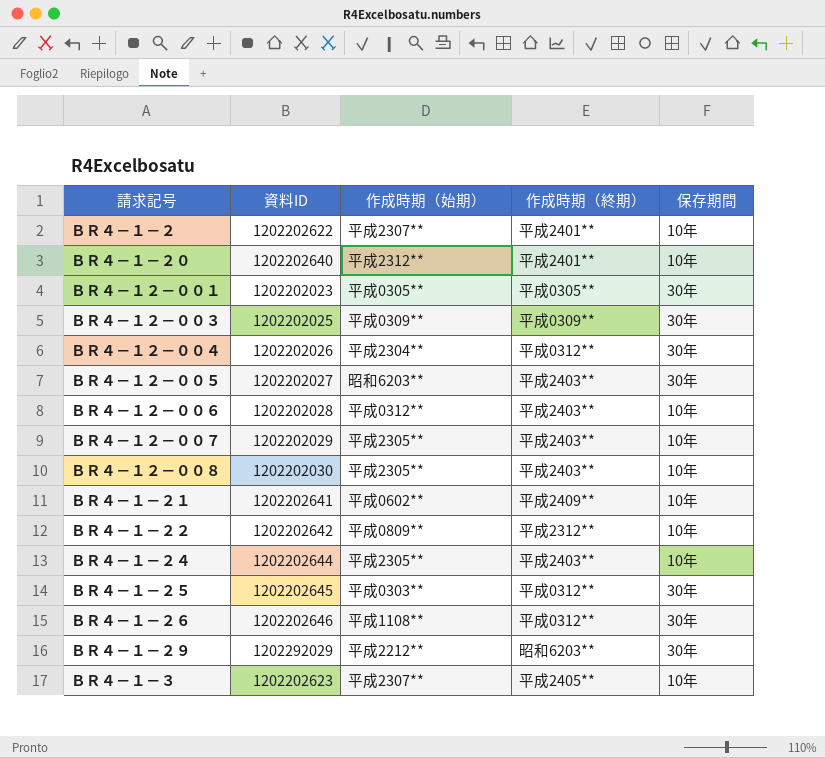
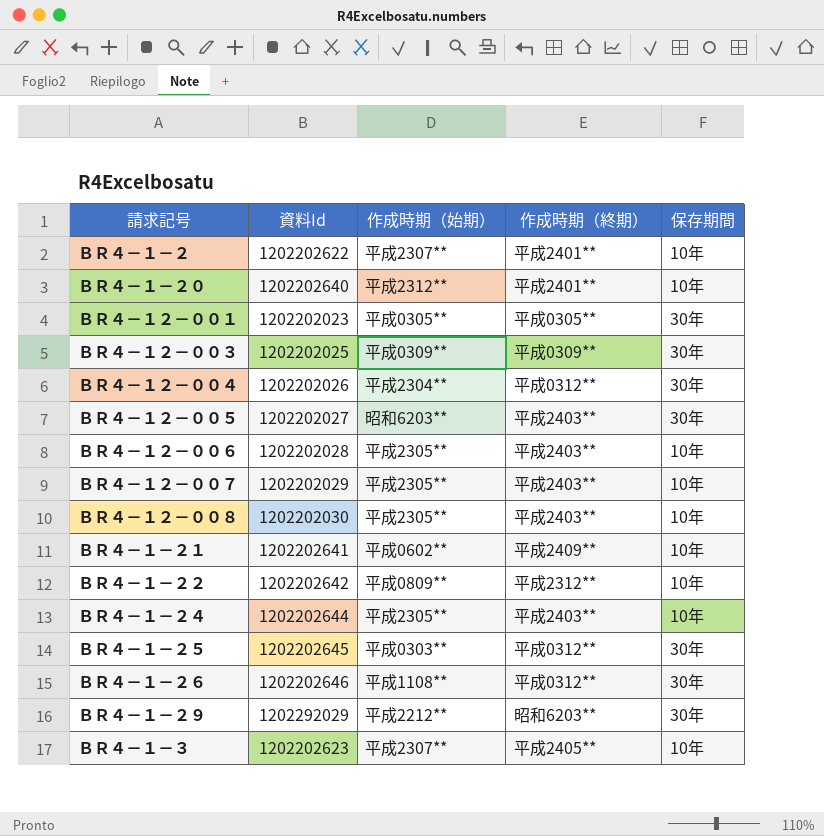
column name: 資料ID -> 資料Id
ＢＲ４－１２－００６ | 作成時期（始期）: 平成0312** -> 平成2305**

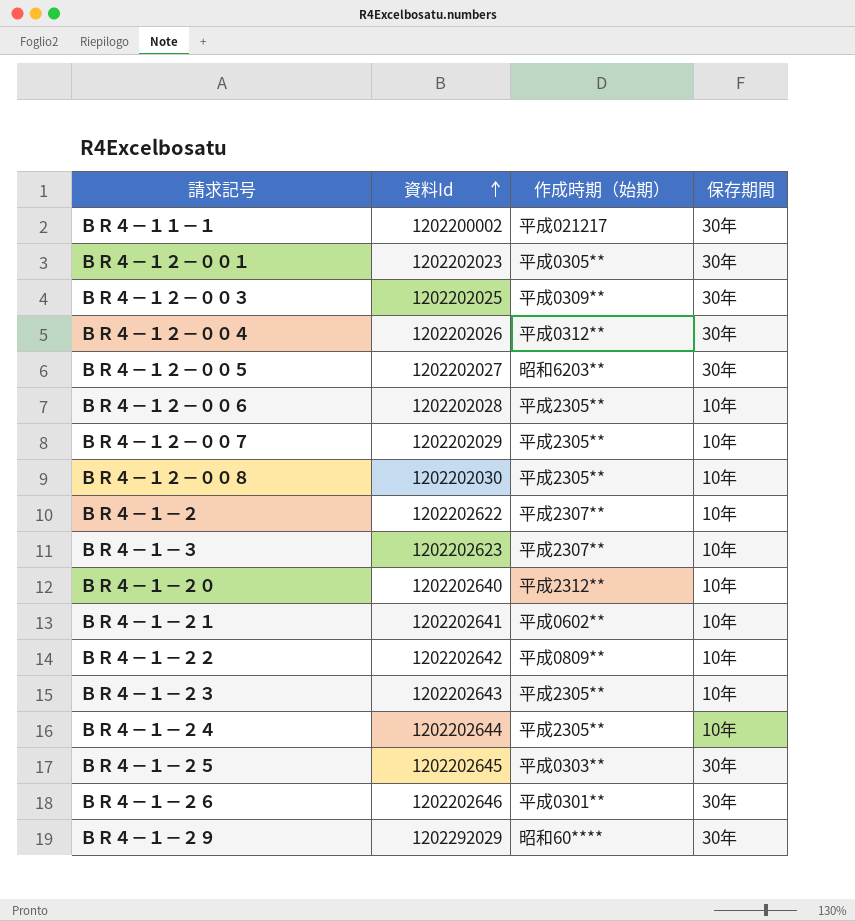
row order: none -> 資料Id ascending
column 作成時期（終期） | position: 4 -> none
row ＢＲ４－１１－１: none -> 1202200002 | 平成021217 | 30年
ＢＲ４－１２－００４ | 作成時期（始期）: 平成2304** -> 平成0312**
row ＢＲ４－１－２３: none -> 1202202643 | 平成2305** | 10年
ＢＲ４－１－２６ | 作成時期（始期）: 平成1108** -> 平成0301**
ＢＲ４－１－２９ | 作成時期（始期）: 平成2212** -> 昭和60****

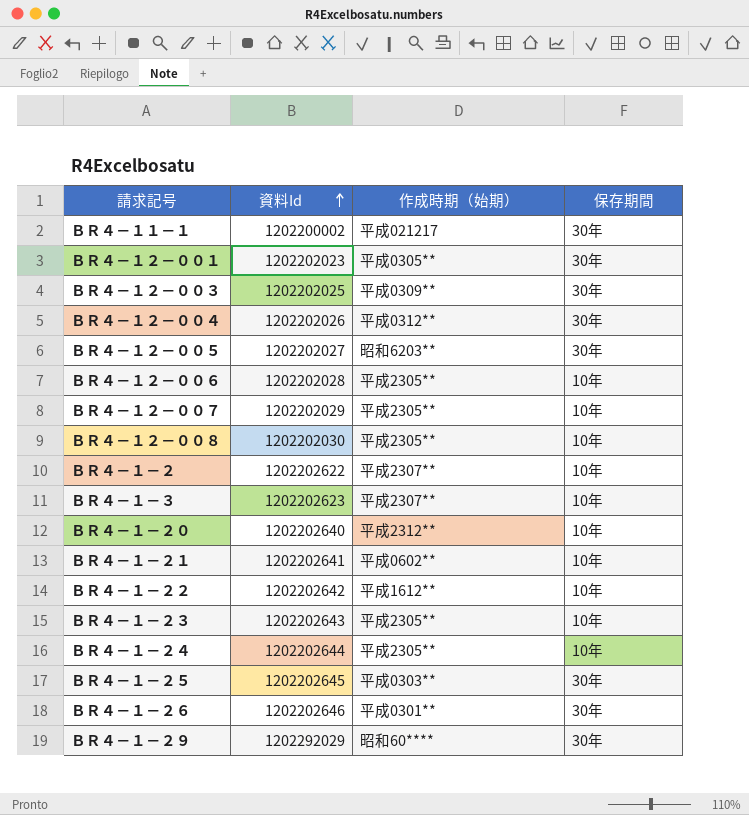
ＢＲ４－１－２２ | 作成時期（始期）: 平成0809** -> 平成1612**

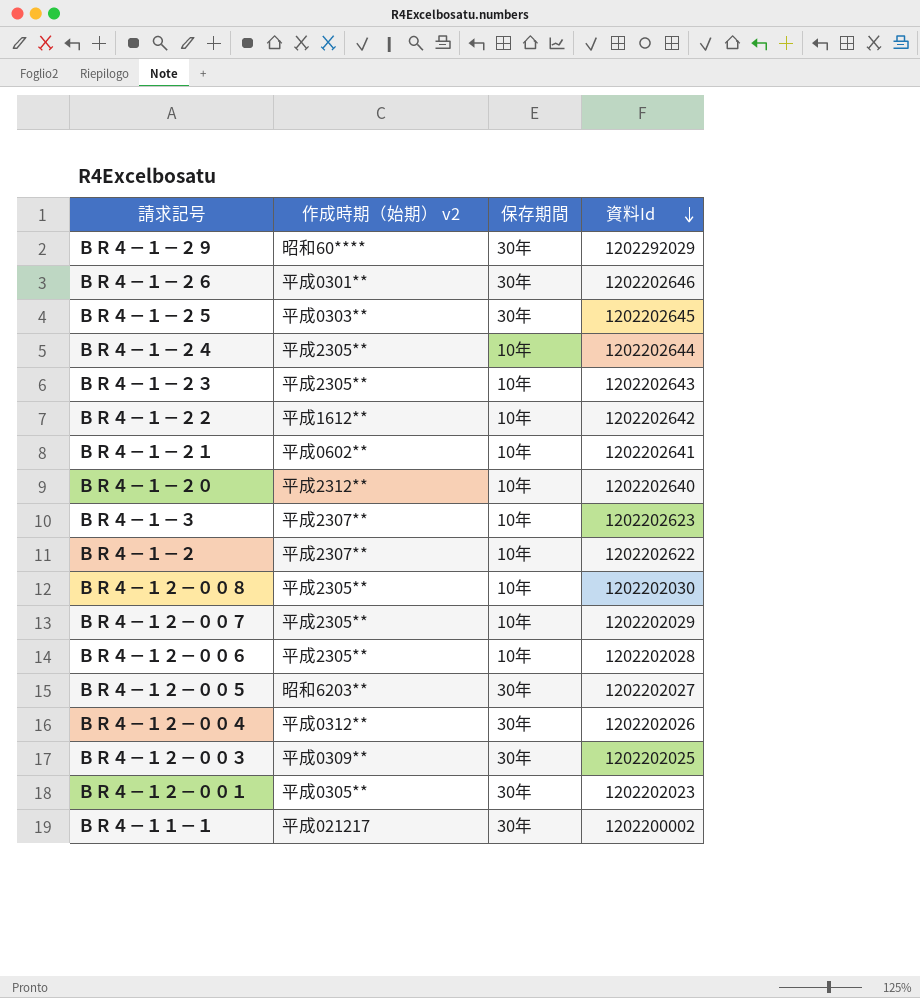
row order: 資料Id ascending -> 資料Id descending
column name: 作成時期（始期） -> 作成時期（始期） v2
column 資料Id | position: 2 -> 4

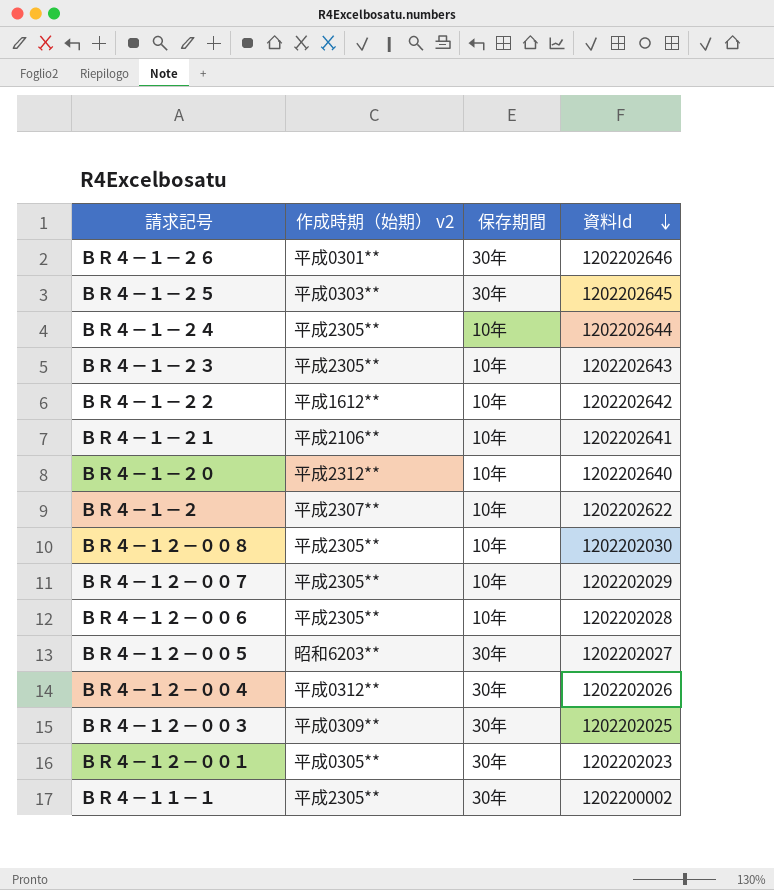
row ＢＲ４－１－２９: 昭和60**** | 30年 | 1202292029 -> none
row ＢＲ４－１－３: 平成2307** | 10年 | 1202202623 -> none
ＢＲ４－１－２１ | 作成時期（始期） v2: 平成0602** -> 平成2106**
ＢＲ４－１１－１ | 作成時期（始期） v2: 平成021217 -> 平成2305**

